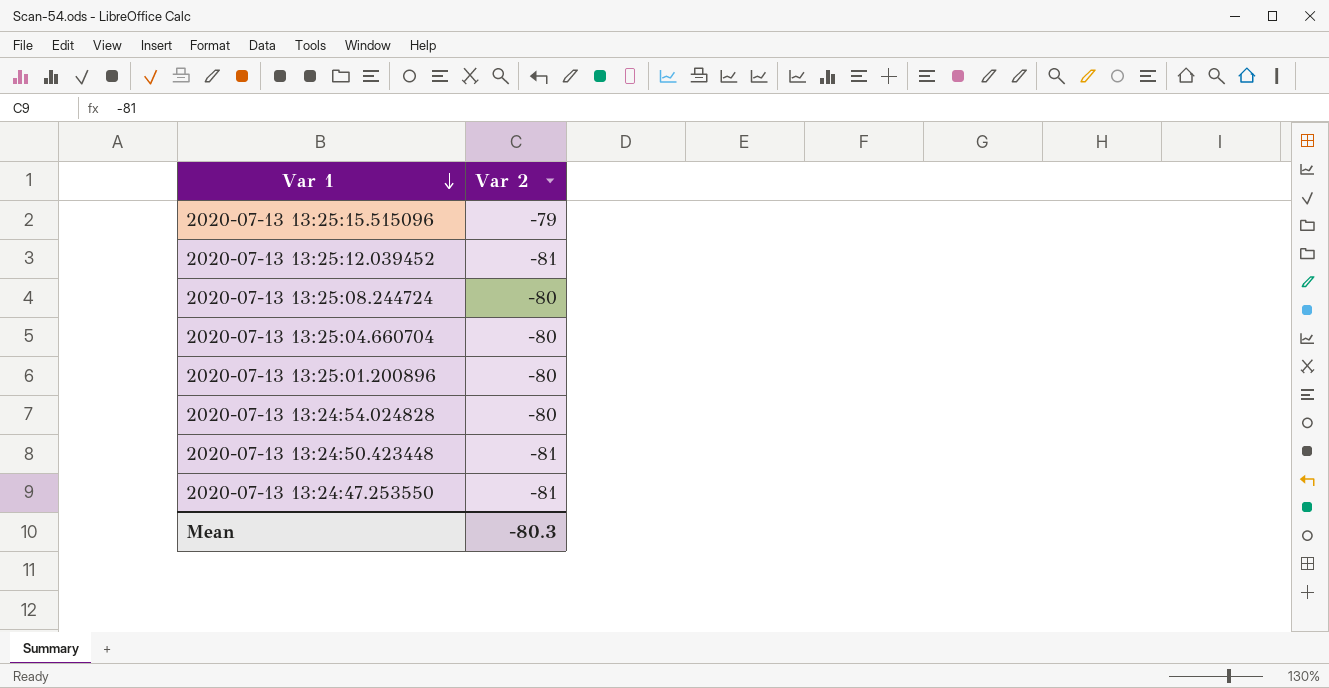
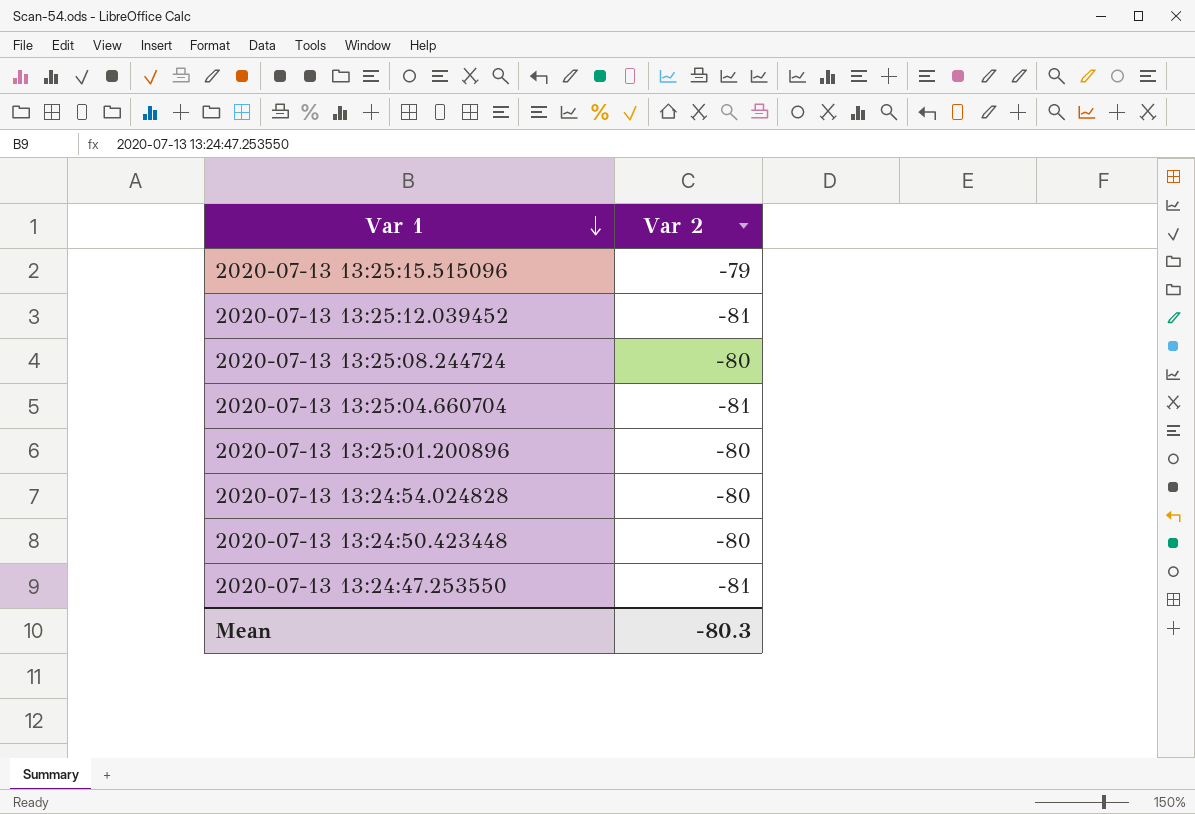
2020-07-13 13:25:04.660704 | Var 2: -80 -> -81
2020-07-13 13:24:50.423448 | Var 2: -81 -> -80

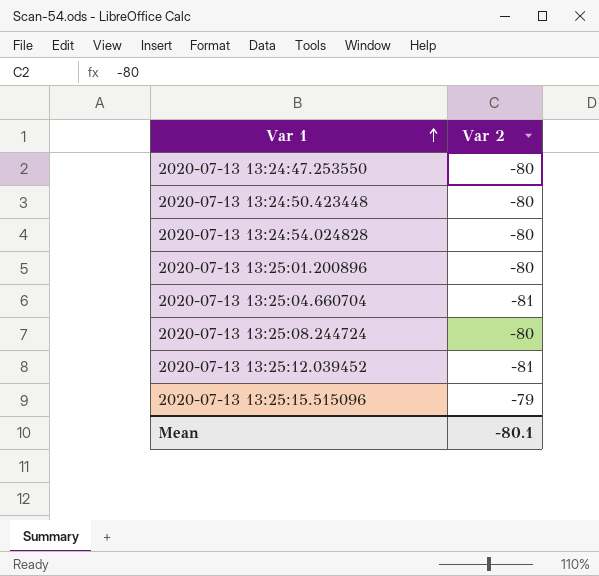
row order: Var 1 descending -> Var 1 ascending
2020-07-13 13:24:47.253550 | Var 2: -81 -> -80
Mean | Var 2: -80.3 -> -80.1

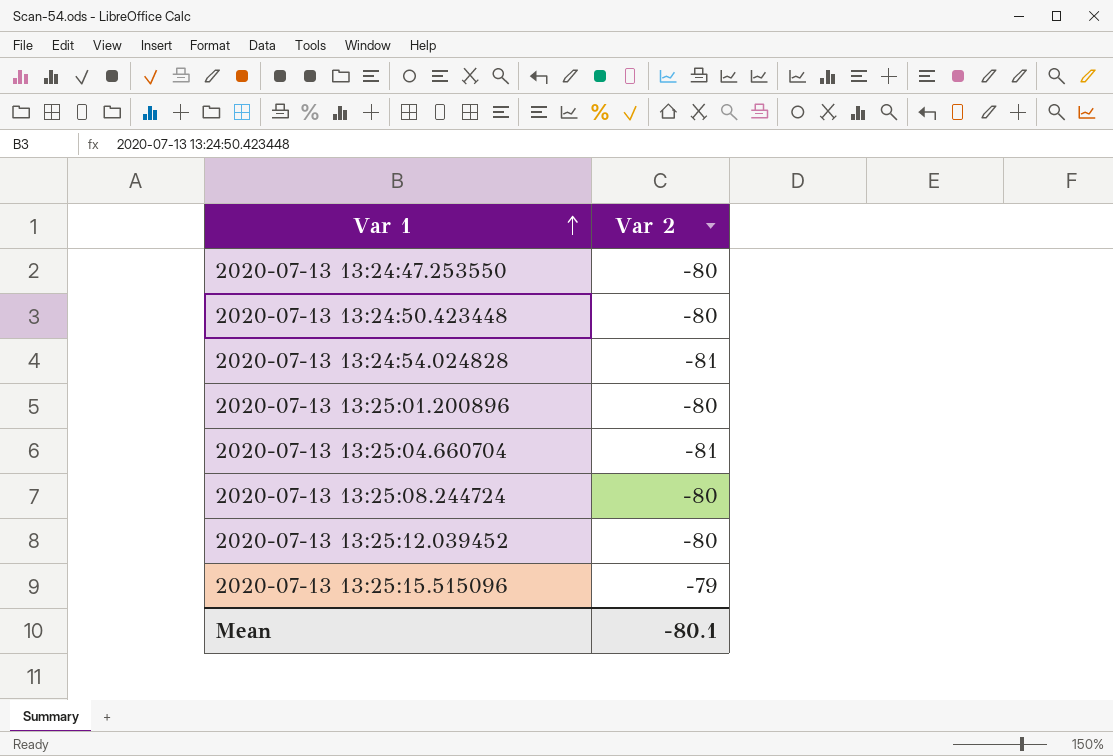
2020-07-13 13:24:54.024828 | Var 2: -80 -> -81
2020-07-13 13:25:12.039452 | Var 2: -81 -> -80

